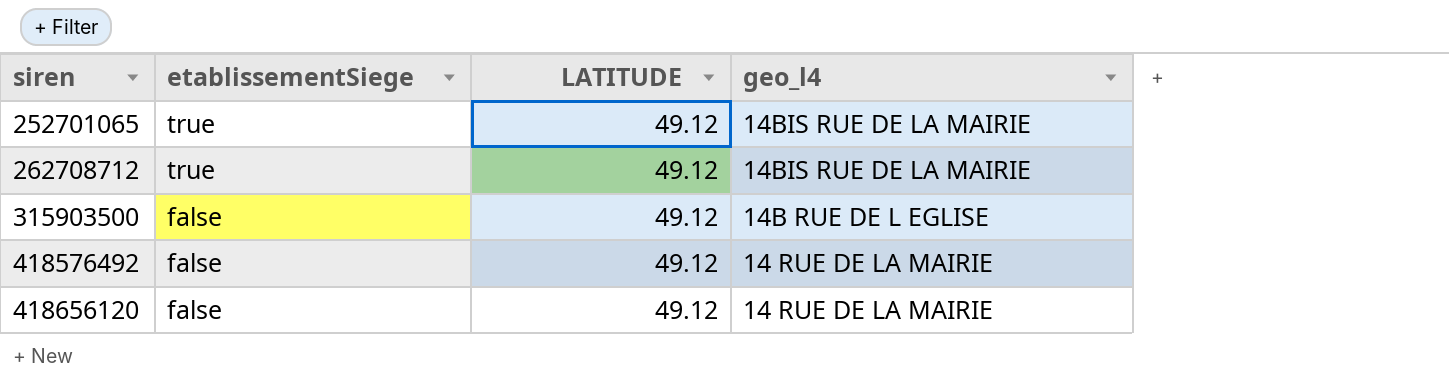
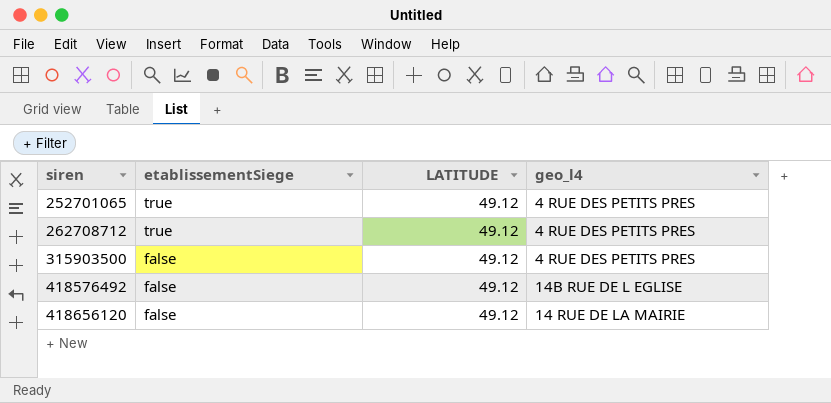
252701065 | geo_l4: 14BIS RUE DE LA MAIRIE -> 4 RUE DES PETITS PRES
262708712 | geo_l4: 14BIS RUE DE LA MAIRIE -> 4 RUE DES PETITS PRES
315903500 | geo_l4: 14B RUE DE L EGLISE -> 4 RUE DES PETITS PRES
418576492 | geo_l4: 14 RUE DE LA MAIRIE -> 14B RUE DE L EGLISE

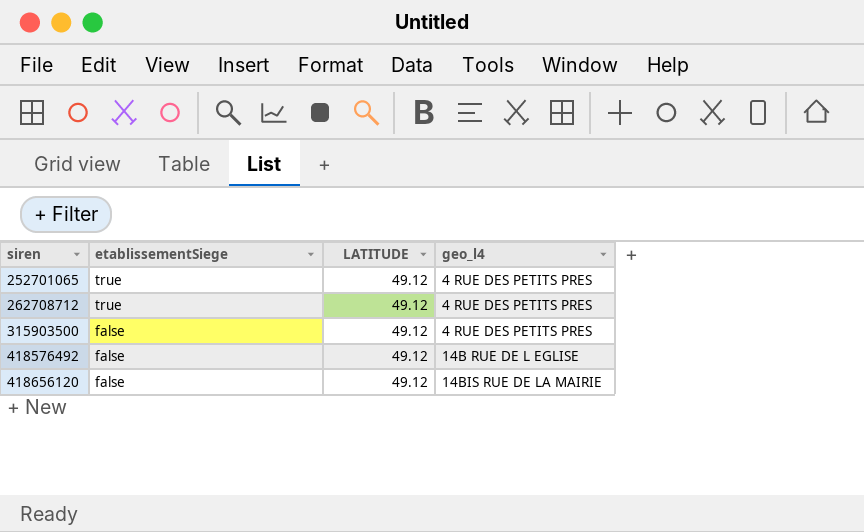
418656120 | geo_l4: 14 RUE DE LA MAIRIE -> 14BIS RUE DE LA MAIRIE

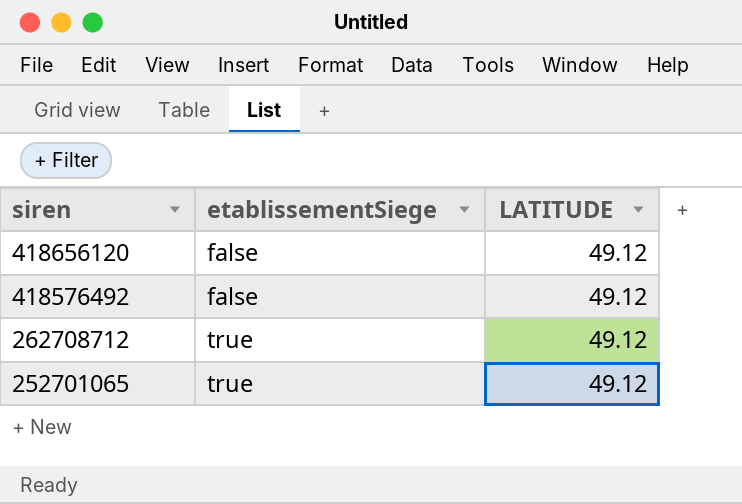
row order: siren ascending -> siren descending
column geo_l4 | position: 4 -> none
row 315903500: false | 49.12 | 4 RUE DES PETITS PRES -> none

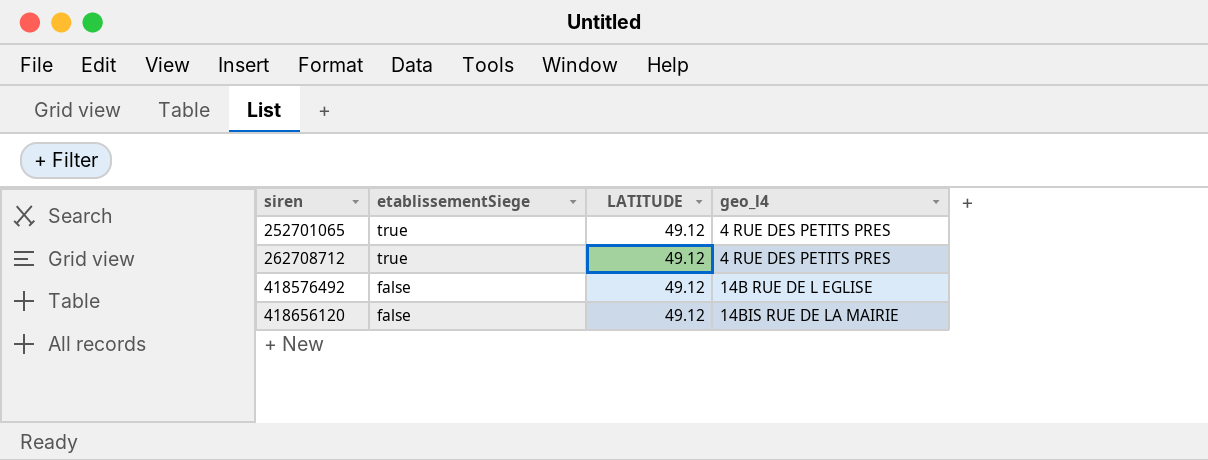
row order: siren descending -> siren ascending
column geo_l4 | position: none -> 4

